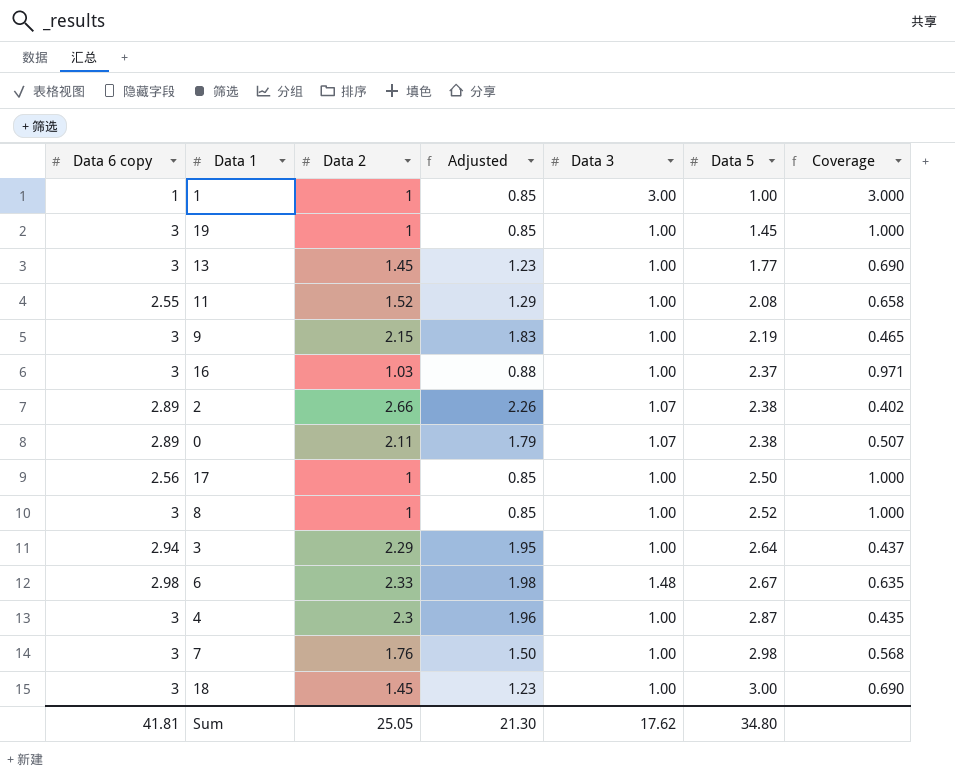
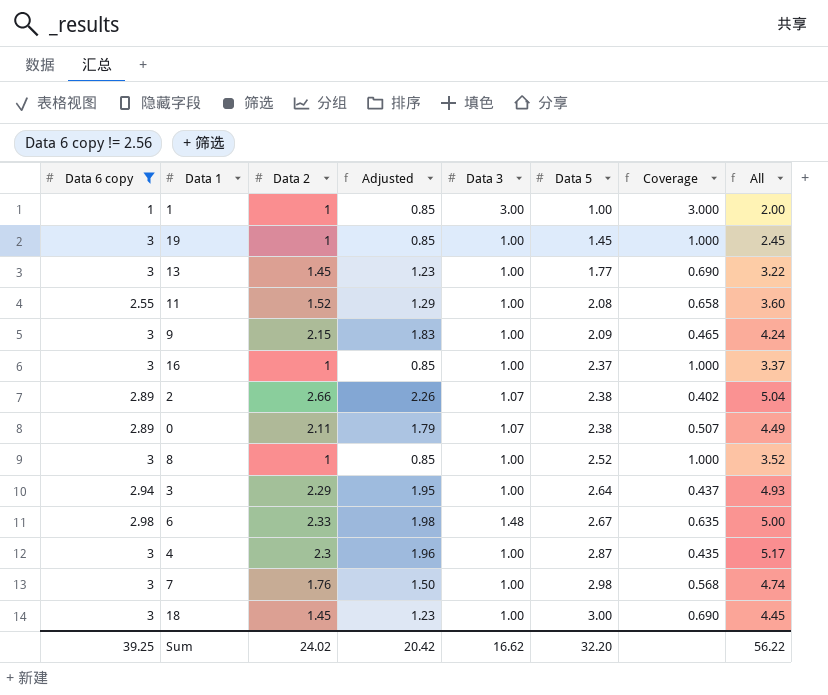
filter: none -> Data 6 copy != 2.56
column All | formula: none -> [Data 2] + [Data 5]
9 | Data 5: 2.19 -> 2.09
16 | Data 2: 1.03 -> 1
16 | Adjusted: 0.88 -> 0.85
16 | Coverage: 0.971 -> 1.000
Sum | Data 6 copy: 41.81 -> 39.25
Sum | Data 2: 25.05 -> 24.02
Sum | Adjusted: 21.30 -> 20.42
Sum | Data 3: 17.62 -> 16.62
Sum | Data 5: 34.80 -> 32.20

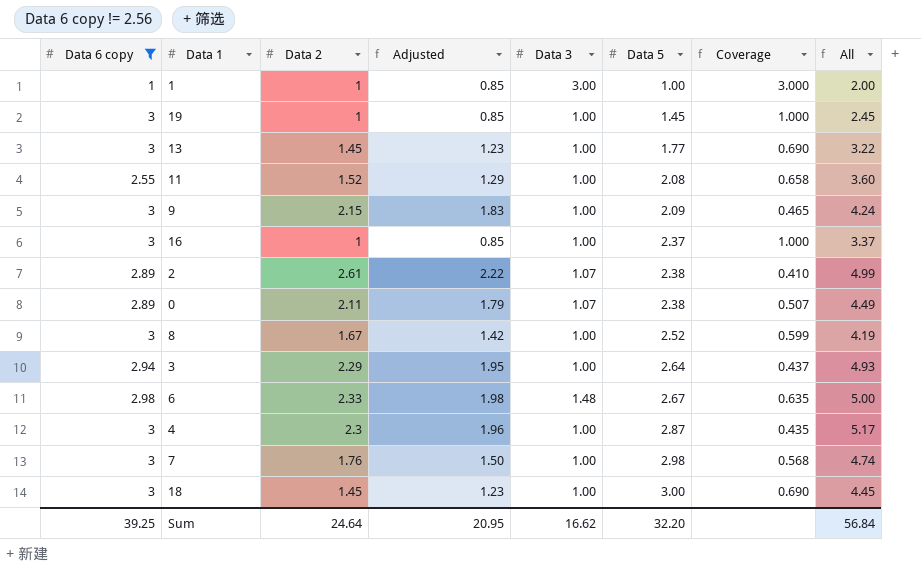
2 | Data 2: 2.66 -> 2.61
2 | Adjusted: 2.26 -> 2.22
2 | Coverage: 0.402 -> 0.410
2 | All: 5.04 -> 4.99
8 | Data 2: 1 -> 1.67
8 | Adjusted: 0.85 -> 1.42
8 | Coverage: 1.000 -> 0.599
8 | All: 3.52 -> 4.19
Sum | Data 2: 24.02 -> 24.64
Sum | Adjusted: 20.42 -> 20.95
Sum | All: 56.22 -> 56.84

